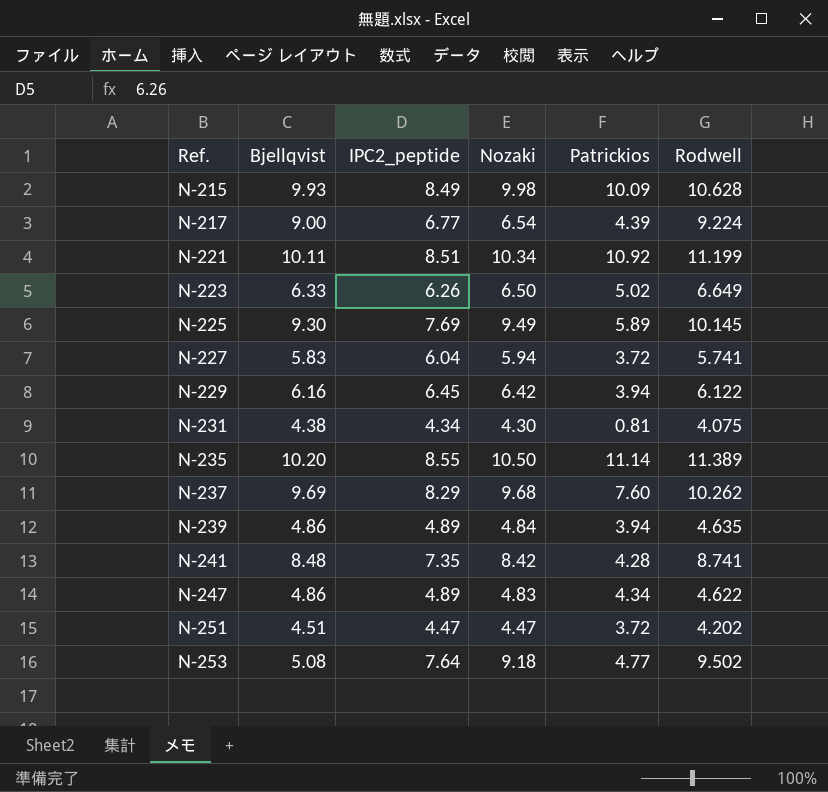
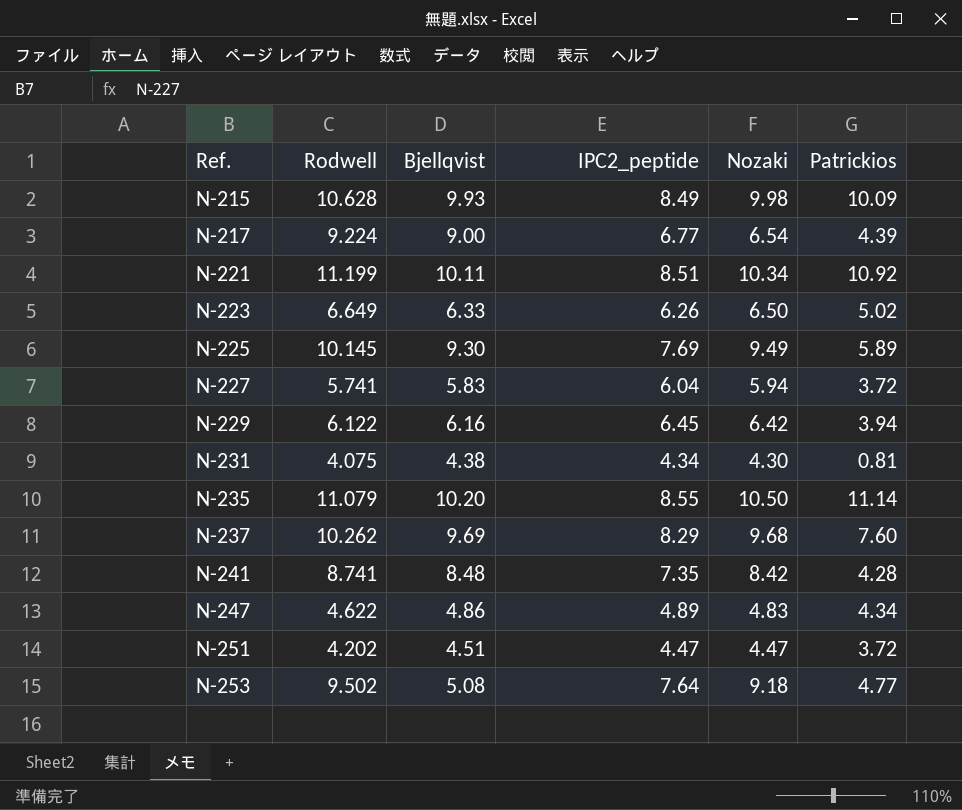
column Rodwell | position: 6 -> 2
row N-239: 4.86 | 4.89 | 4.84 | 3.94 | 4.635 -> none
N-235 | Rodwell: 11.389 -> 11.079

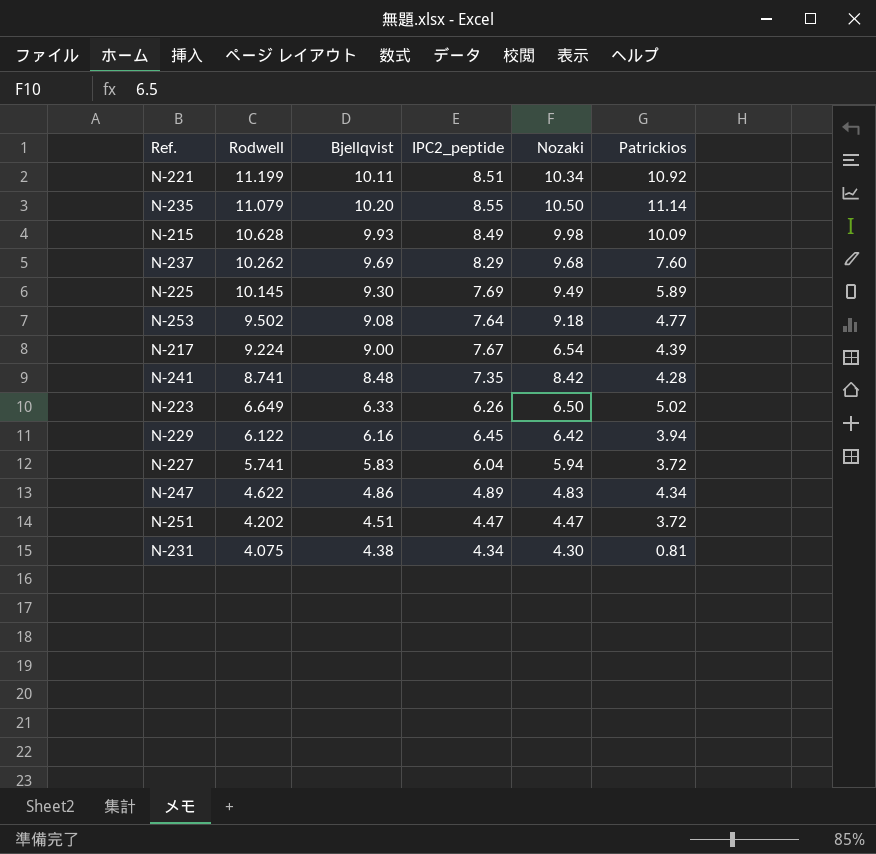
row order: Ref. ascending -> Rodwell descending
N-253 | Bjellqvist: 5.08 -> 9.08
N-217 | IPC2_peptide: 6.77 -> 7.67

